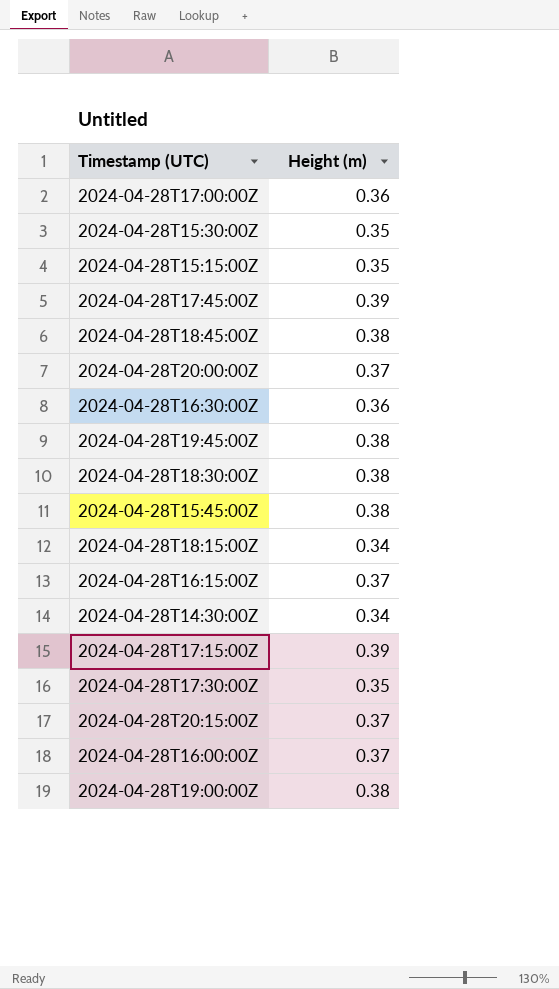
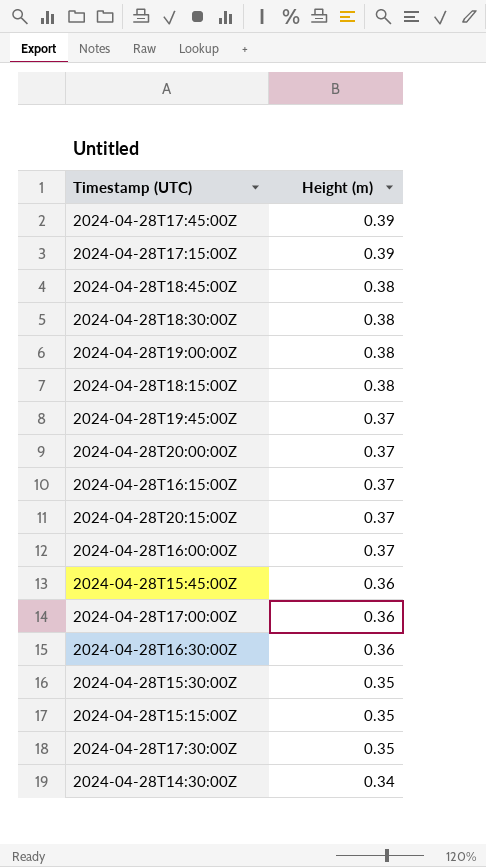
row order: none -> Height (m) descending
2024-04-28T18:15:00Z | Height (m): 0.34 -> 0.38
2024-04-28T19:45:00Z | Height (m): 0.38 -> 0.37
2024-04-28T15:45:00Z | Height (m): 0.38 -> 0.36

